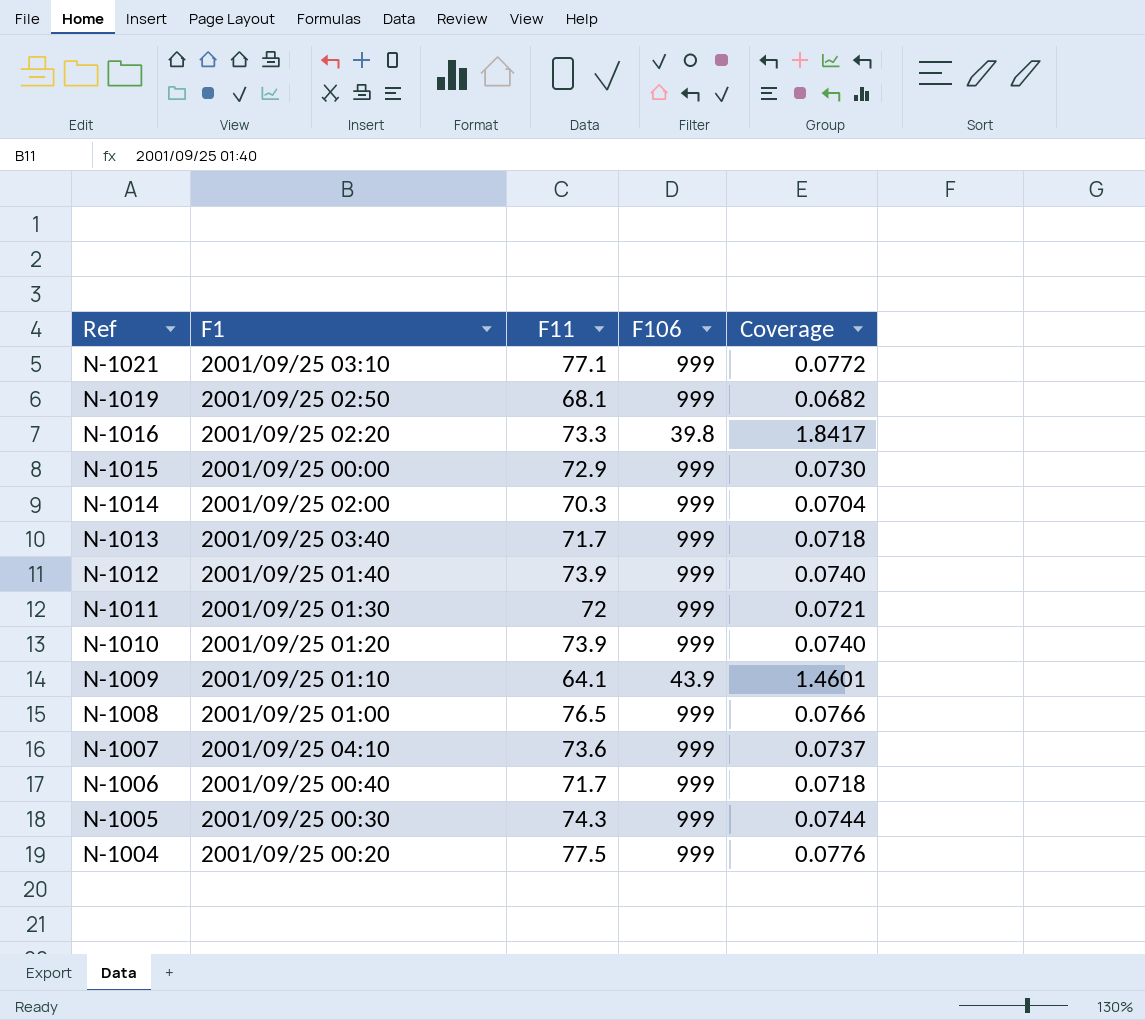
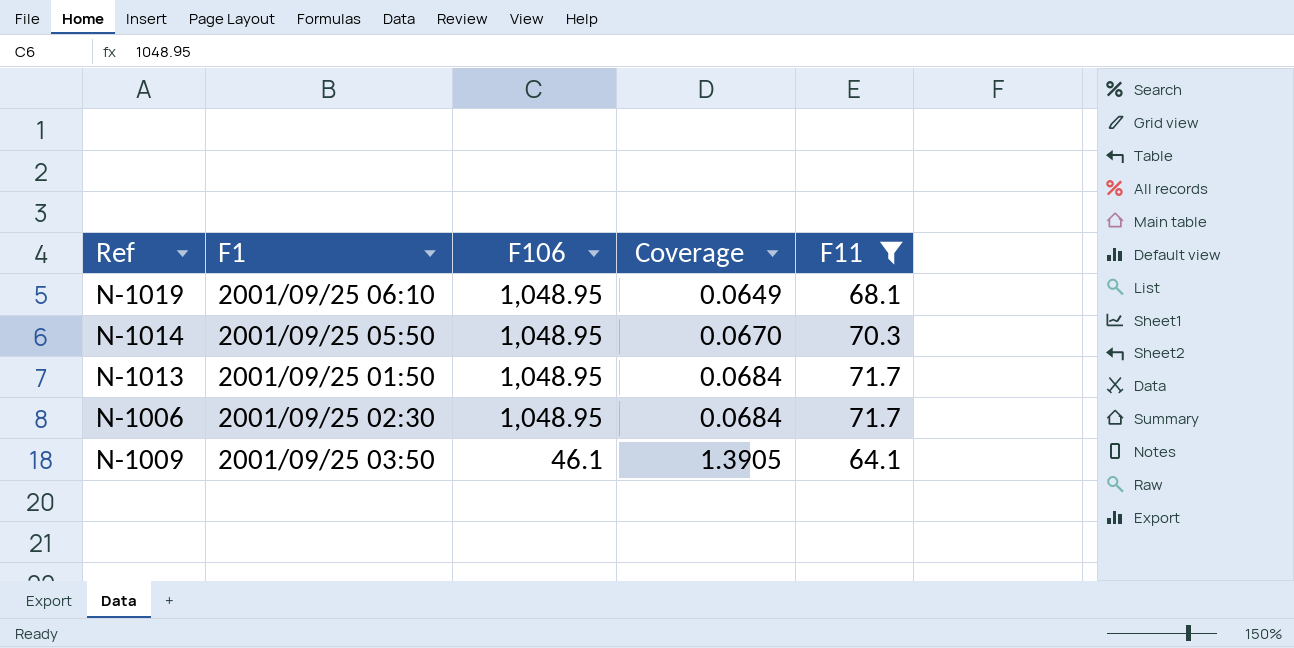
filter: none -> F11 <= 71.7
row order: Ref descending -> F106 descending
column F11 | position: 3 -> 5
N-1019 | F1: 2001/09/25 02:50 -> 2001/09/25 06:10
N-1019 | F106: 999 -> 1,048.95
N-1019 | Coverage: 0.0682 -> 0.0649
N-1014 | F1: 2001/09/25 02:00 -> 2001/09/25 05:50
N-1014 | F106: 999 -> 1,048.95
N-1014 | Coverage: 0.0704 -> 0.0670
N-1013 | F1: 2001/09/25 03:40 -> 2001/09/25 01:50
N-1013 | F106: 999 -> 1,048.95
N-1013 | Coverage: 0.0718 -> 0.0684
N-1006 | F1: 2001/09/25 00:40 -> 2001/09/25 02:30
N-1006 | F106: 999 -> 1,048.95
N-1006 | Coverage: 0.0718 -> 0.0684
N-1009 | F1: 2001/09/25 01:10 -> 2001/09/25 03:50
N-1009 | F106: 43.9 -> 46.1
N-1009 | Coverage: 1.4601 -> 1.3905

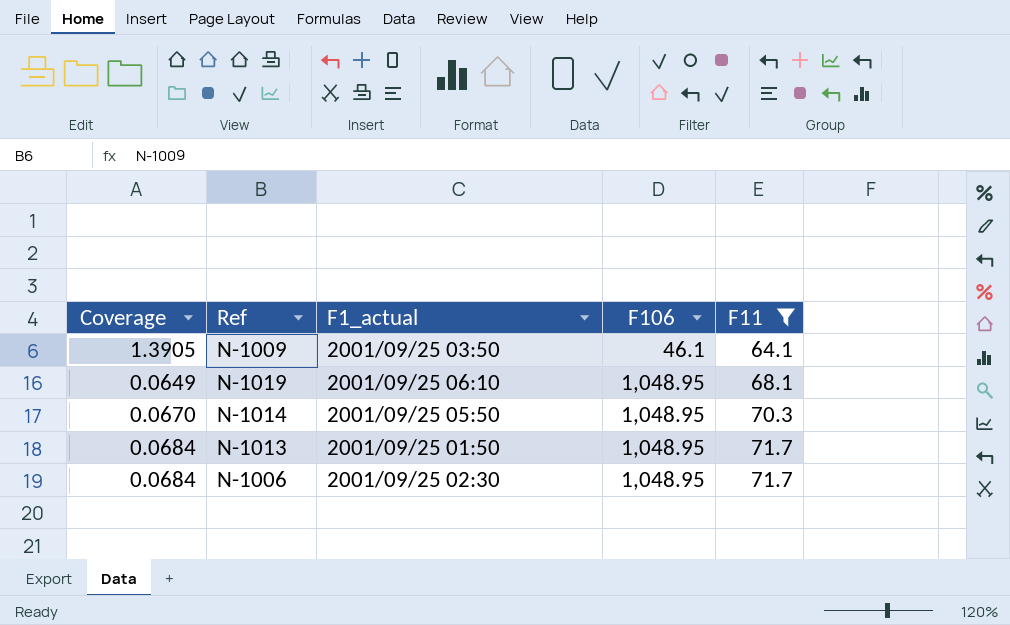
row order: F106 descending -> F106 ascending
column Coverage | position: 4 -> 1
column name: F1 -> F1_actual

